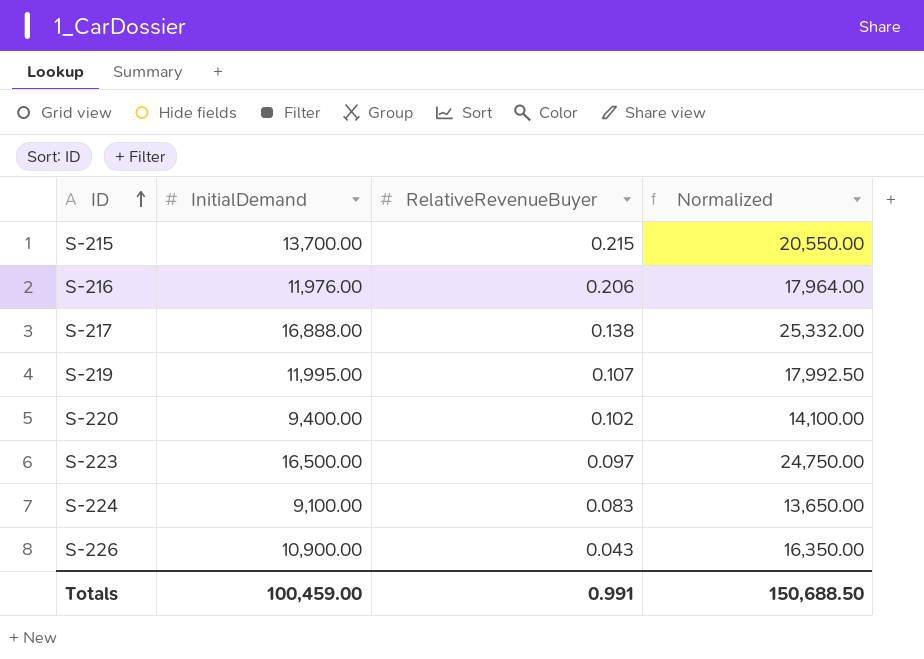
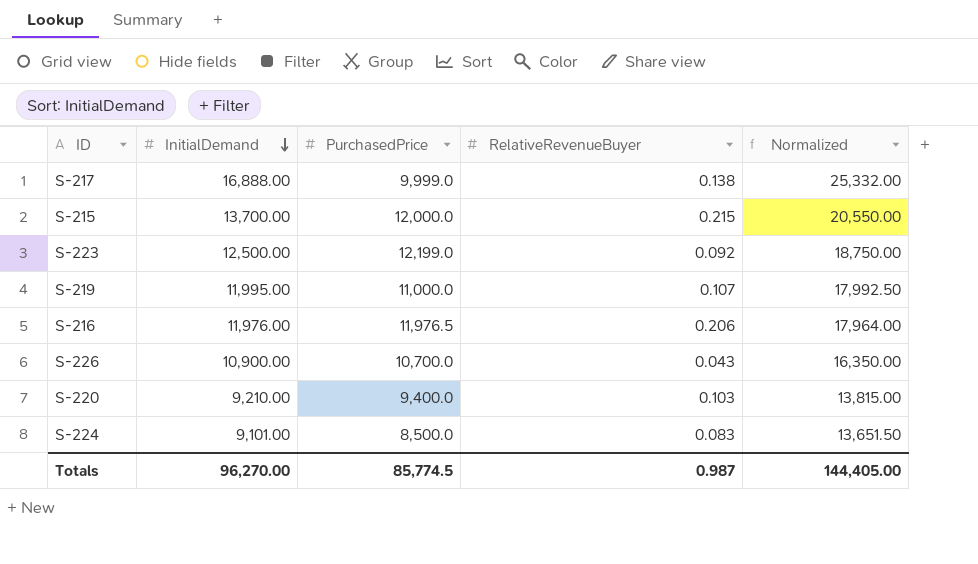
row order: ID ascending -> InitialDemand descending
column PurchasedPrice | position: none -> 3
S-223 | InitialDemand: 16,500.00 -> 12,500.00
S-223 | RelativeRevenueBuyer: 0.097 -> 0.092
S-223 | Normalized: 24,750.00 -> 18,750.00
S-220 | InitialDemand: 9,400.00 -> 9,210.00
S-220 | RelativeRevenueBuyer: 0.102 -> 0.103
S-220 | Normalized: 14,100.00 -> 13,815.00
S-224 | InitialDemand: 9,100.00 -> 9,101.00
S-224 | Normalized: 13,650.00 -> 13,651.50
Totals | InitialDemand: 100,459.00 -> 96,270.00
Totals | RelativeRevenueBuyer: 0.991 -> 0.987
Totals | Normalized: 150,688.50 -> 144,405.00

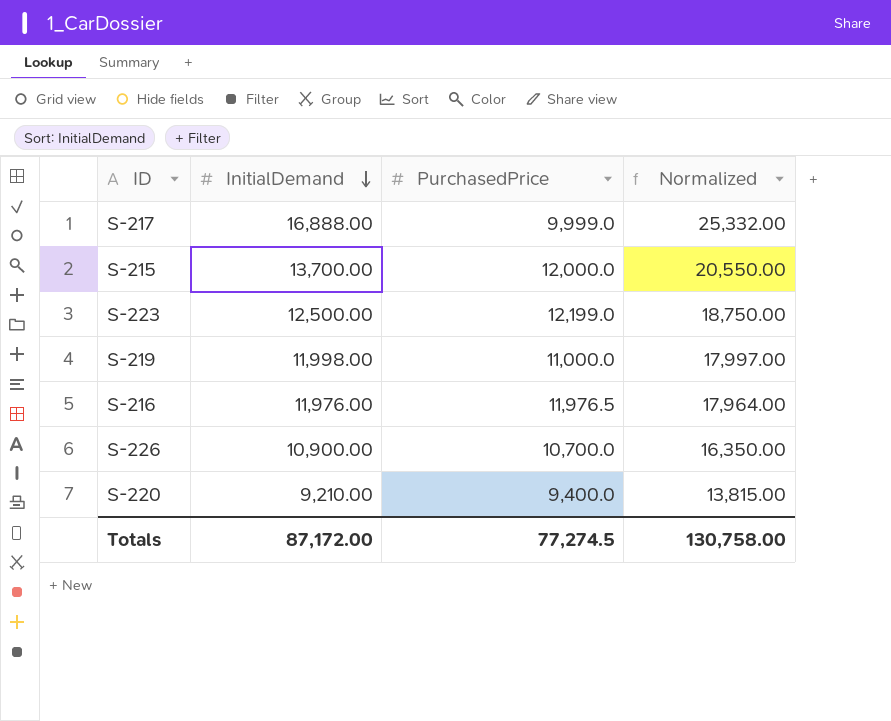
column RelativeRevenueBuyer | position: 4 -> none
row S-224: 9,101.00 | 8,500.0 | 0.083 | 13,651.50 -> none
S-219 | InitialDemand: 11,995.00 -> 11,998.00
S-219 | Normalized: 17,992.50 -> 17,997.00
Totals | InitialDemand: 96,270.00 -> 87,172.00
Totals | PurchasedPrice: 85,774.5 -> 77,274.5
Totals | Normalized: 144,405.00 -> 130,758.00

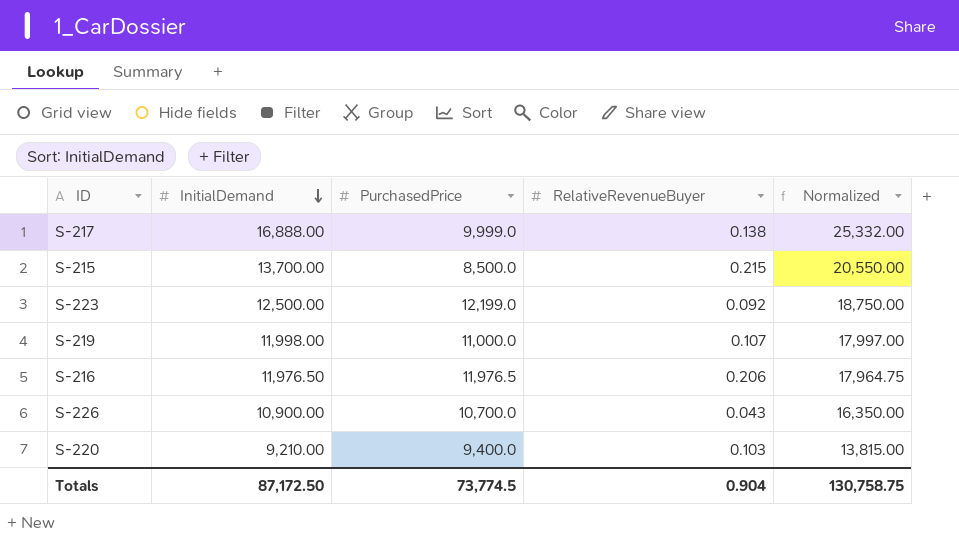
column RelativeRevenueBuyer | position: none -> 4
S-215 | PurchasedPrice: 12,000.0 -> 8,500.0
S-216 | InitialDemand: 11,976.00 -> 11,976.50
S-216 | Normalized: 17,964.00 -> 17,964.75
Totals | InitialDemand: 87,172.00 -> 87,172.50
Totals | PurchasedPrice: 77,274.5 -> 73,774.5
Totals | Normalized: 130,758.00 -> 130,758.75

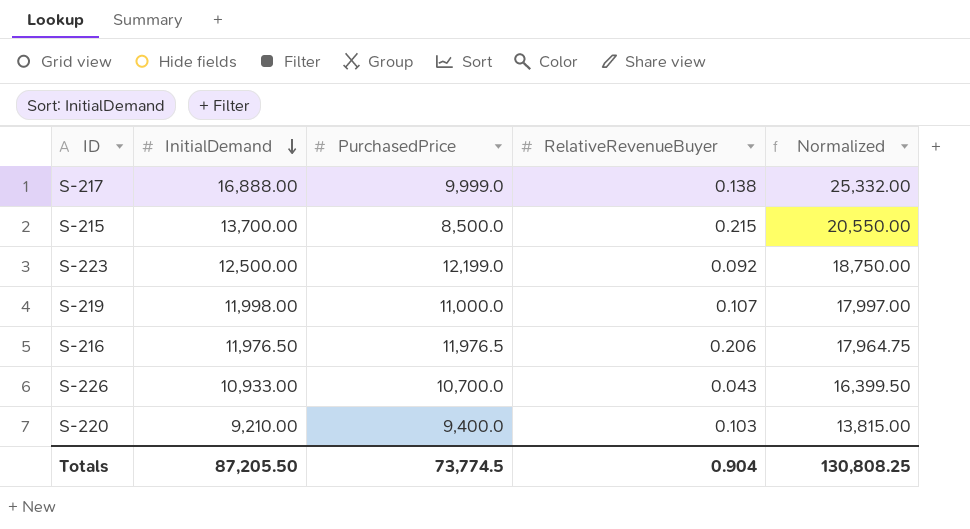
S-226 | InitialDemand: 10,900.00 -> 10,933.00
S-226 | Normalized: 16,350.00 -> 16,399.50
Totals | InitialDemand: 87,172.50 -> 87,205.50
Totals | Normalized: 130,758.75 -> 130,808.25

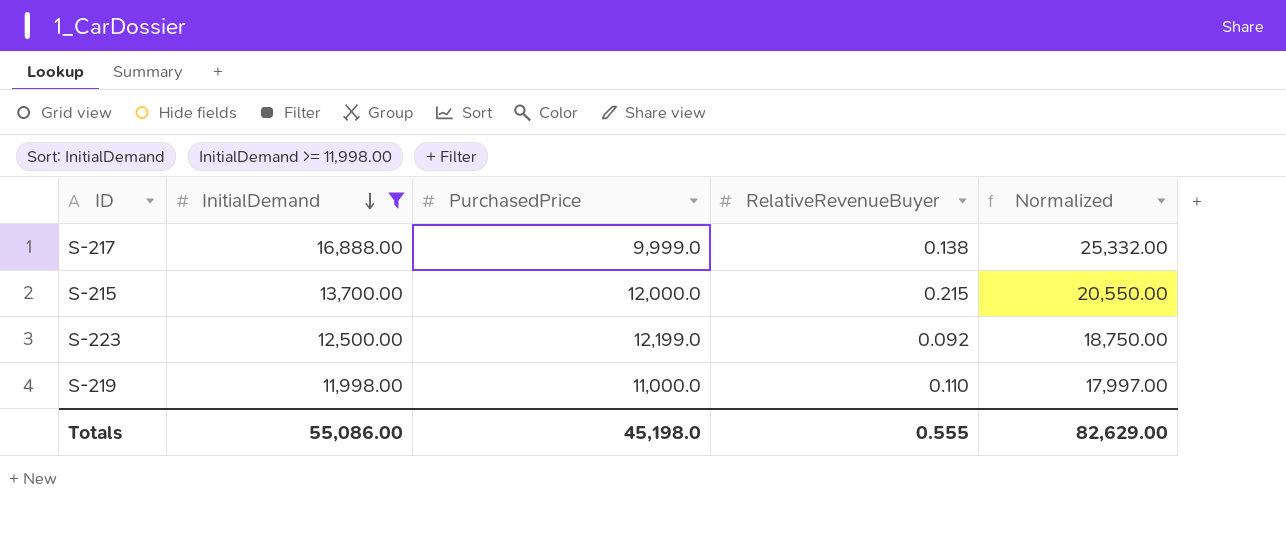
filter: none -> InitialDemand >= 11,998.00
S-215 | PurchasedPrice: 8,500.0 -> 12,000.0
S-219 | RelativeRevenueBuyer: 0.107 -> 0.110
Totals | InitialDemand: 87,205.50 -> 55,086.00
Totals | PurchasedPrice: 73,774.5 -> 45,198.0
Totals | RelativeRevenueBuyer: 0.904 -> 0.555
Totals | Normalized: 130,808.25 -> 82,629.00

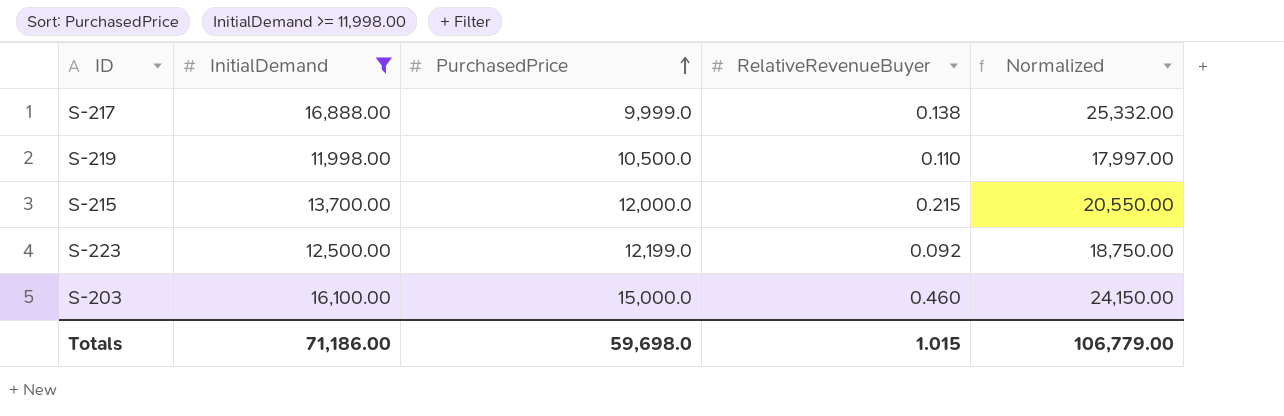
row order: InitialDemand descending -> PurchasedPrice ascending
S-219 | PurchasedPrice: 11,000.0 -> 10,500.0
row S-203: none -> 16,100.00 | 15,000.0 | 0.460 | 24,150.00
Totals | InitialDemand: 55,086.00 -> 71,186.00
Totals | PurchasedPrice: 45,198.0 -> 59,698.0
Totals | RelativeRevenueBuyer: 0.555 -> 1.015
Totals | Normalized: 82,629.00 -> 106,779.00

